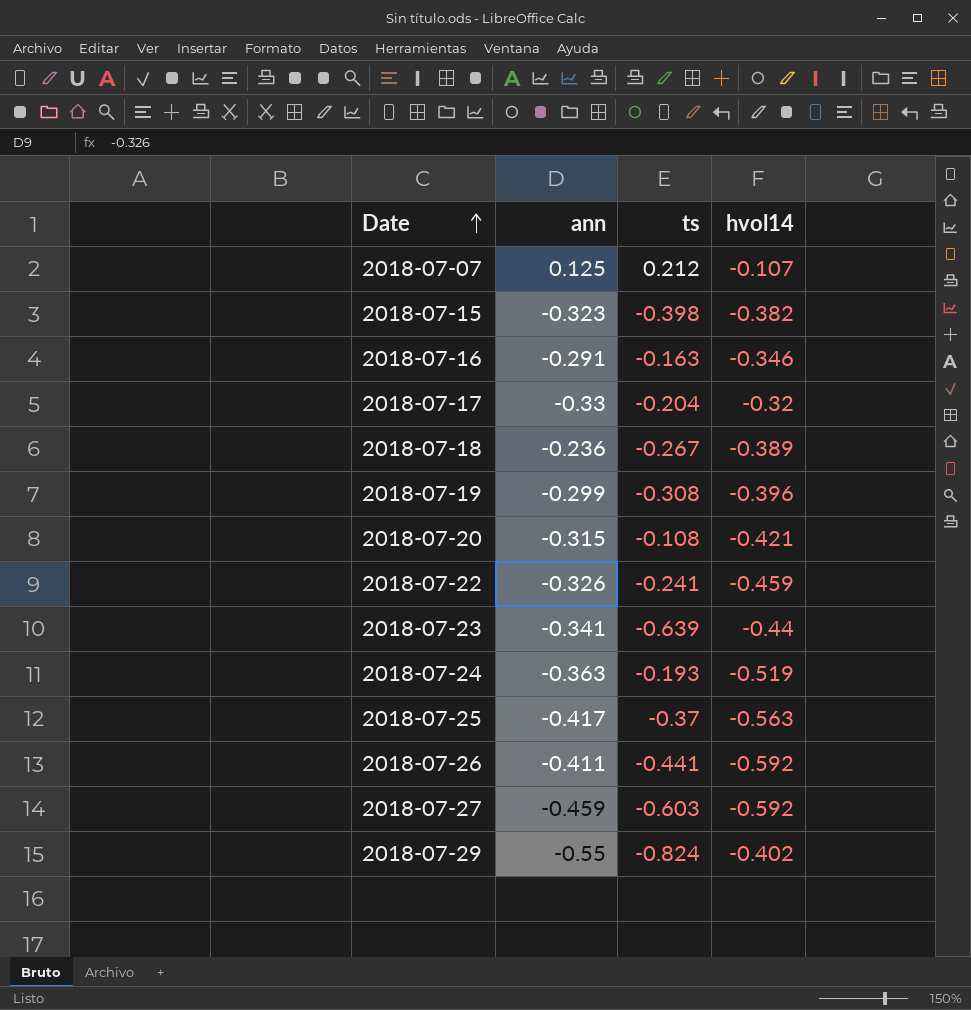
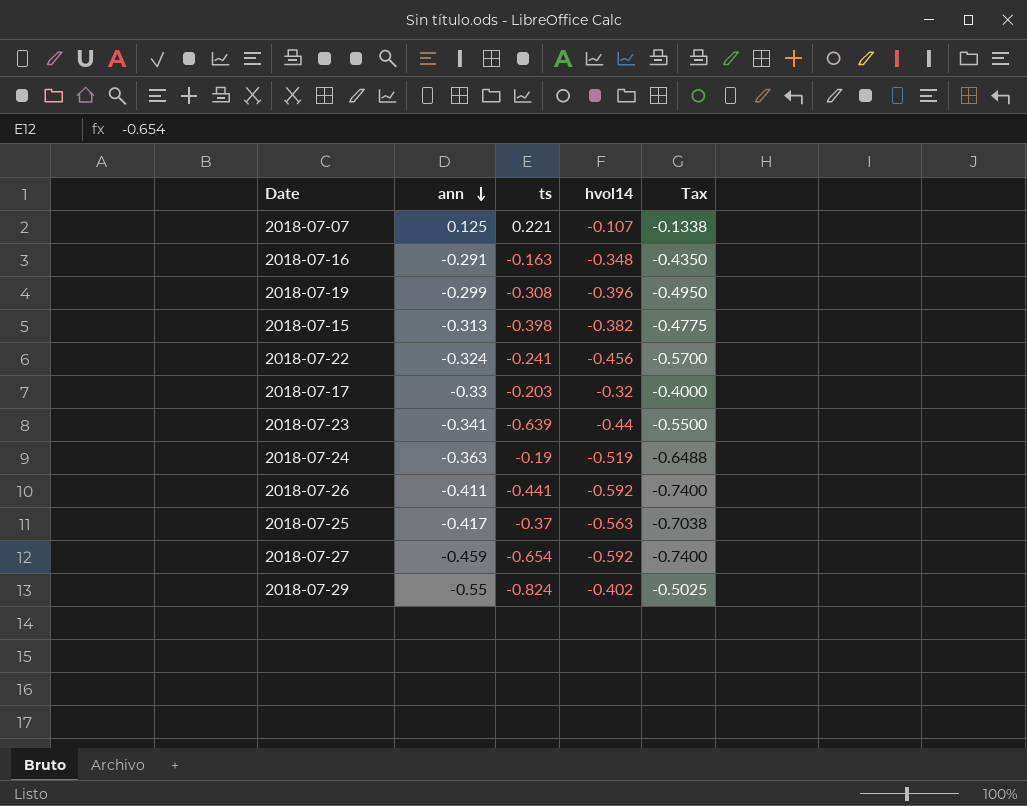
row order: Date ascending -> ann descending
column Tax | formula: none -> [hvol14] * 1.25
row 2018-07-18: -0.236 | -0.267 | -0.389 -> none
row 2018-07-20: -0.315 | -0.108 | -0.421 -> none
2018-07-07 | ts: 0.212 -> 0.221
2018-07-16 | hvol14: -0.346 -> -0.348
2018-07-15 | ann: -0.323 -> -0.313
2018-07-22 | ann: -0.326 -> -0.324
2018-07-22 | hvol14: -0.459 -> -0.456
2018-07-17 | ts: -0.204 -> -0.203
2018-07-24 | ts: -0.193 -> -0.19
2018-07-27 | ts: -0.603 -> -0.654

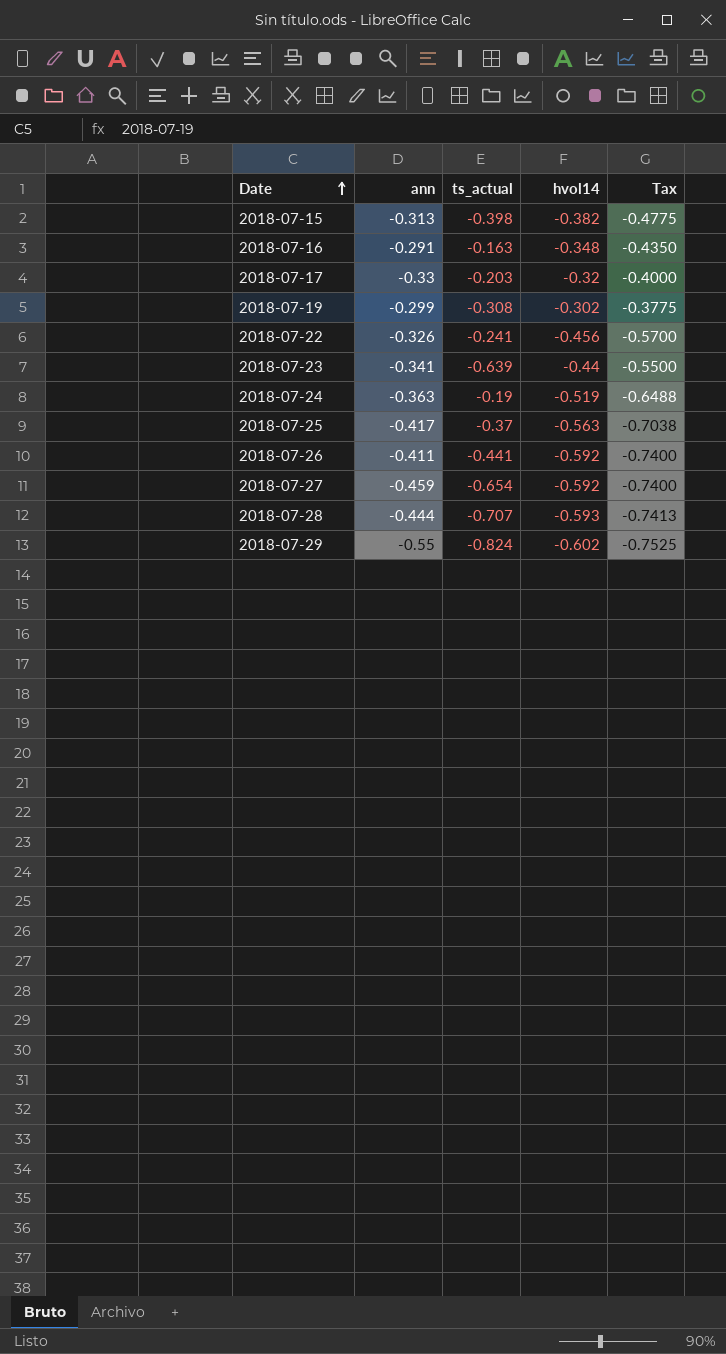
row order: ann descending -> Date ascending
column name: ts -> ts_actual
row 2018-07-07: 0.125 | 0.221 | -0.107 | -0.1338 -> none
2018-07-19 | hvol14: -0.396 -> -0.302
2018-07-19 | Tax: -0.4950 -> -0.3775
2018-07-22 | ann: -0.324 -> -0.326
row 2018-07-28: none -> -0.444 | -0.707 | -0.593 | -0.7413
2018-07-29 | hvol14: -0.402 -> -0.602
2018-07-29 | Tax: -0.5025 -> -0.7525

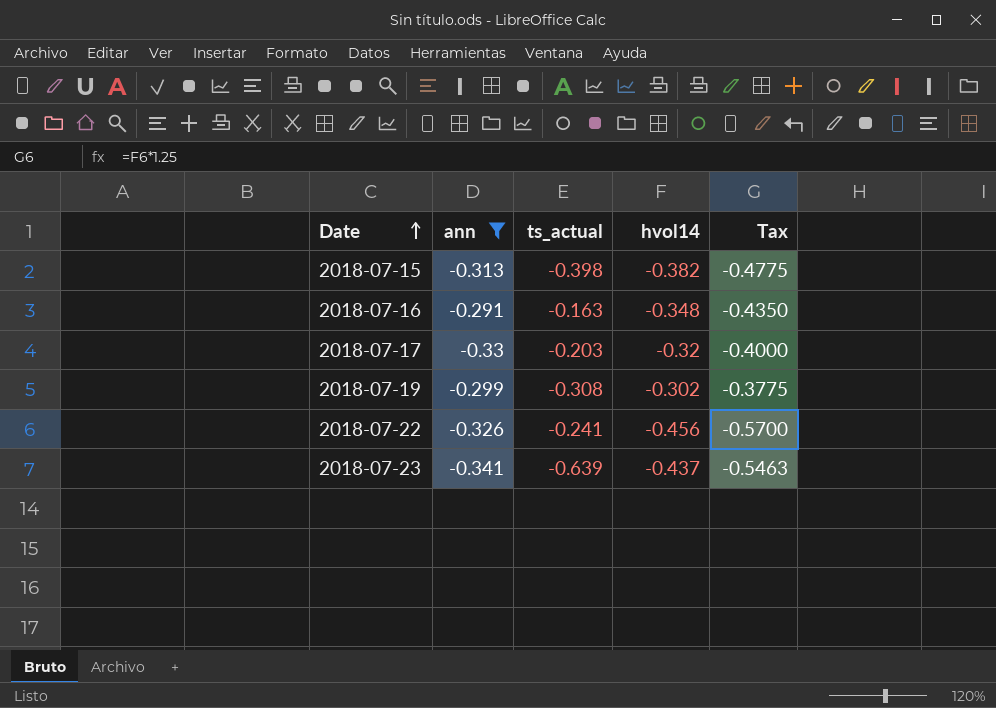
filter: none -> ann >= -0.341
2018-07-23 | hvol14: -0.44 -> -0.437
2018-07-23 | Tax: -0.5500 -> -0.5463

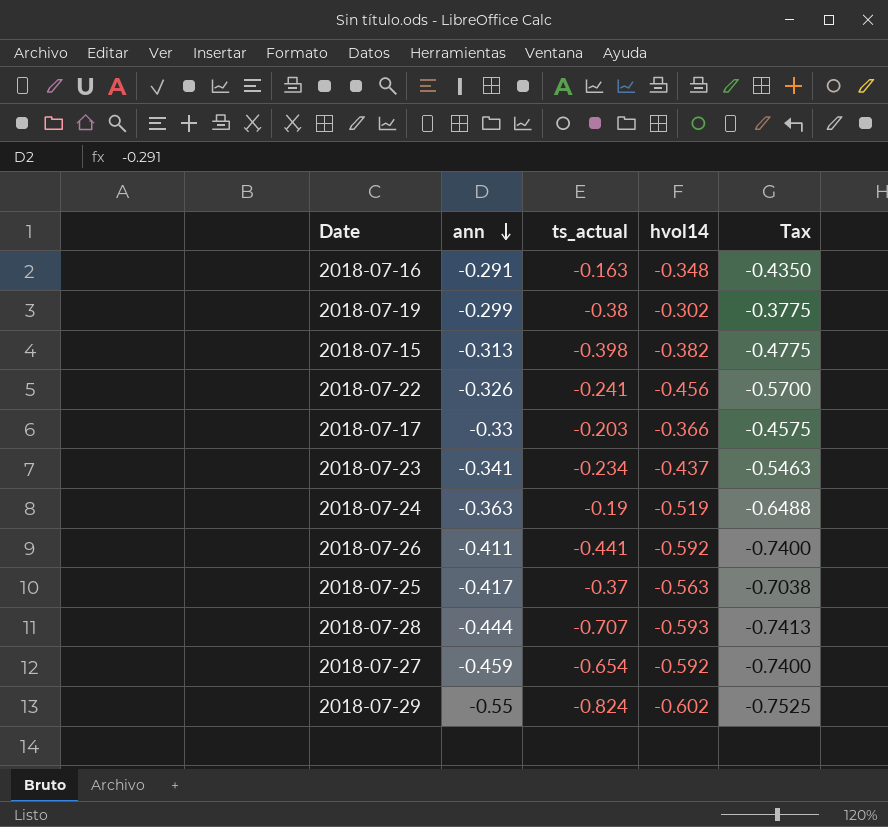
filter: ann >= -0.341 -> none
row order: Date ascending -> ann descending
2018-07-19 | ts_actual: -0.308 -> -0.38
2018-07-17 | hvol14: -0.32 -> -0.366
2018-07-17 | Tax: -0.4000 -> -0.4575
2018-07-23 | ts_actual: -0.639 -> -0.234

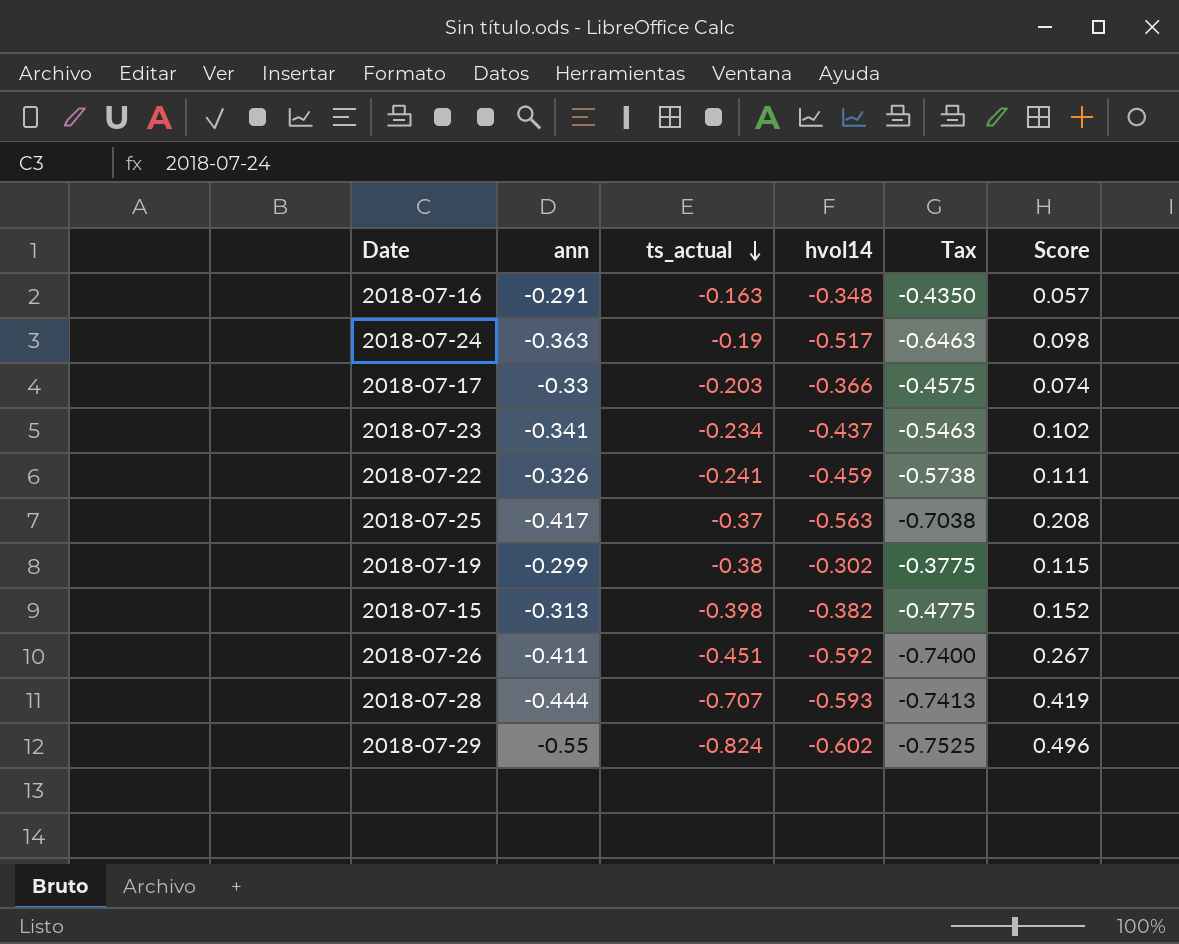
row order: ann descending -> ts_actual descending
column Score | formula: none -> [ts_actual] * [hvol14]
row 2018-07-27: -0.459 | -0.654 | -0.592 | -0.7400 -> none
2018-07-24 | hvol14: -0.519 -> -0.517
2018-07-24 | Tax: -0.6488 -> -0.6463
2018-07-22 | hvol14: -0.456 -> -0.459
2018-07-22 | Tax: -0.5700 -> -0.5738
2018-07-26 | ts_actual: -0.441 -> -0.451

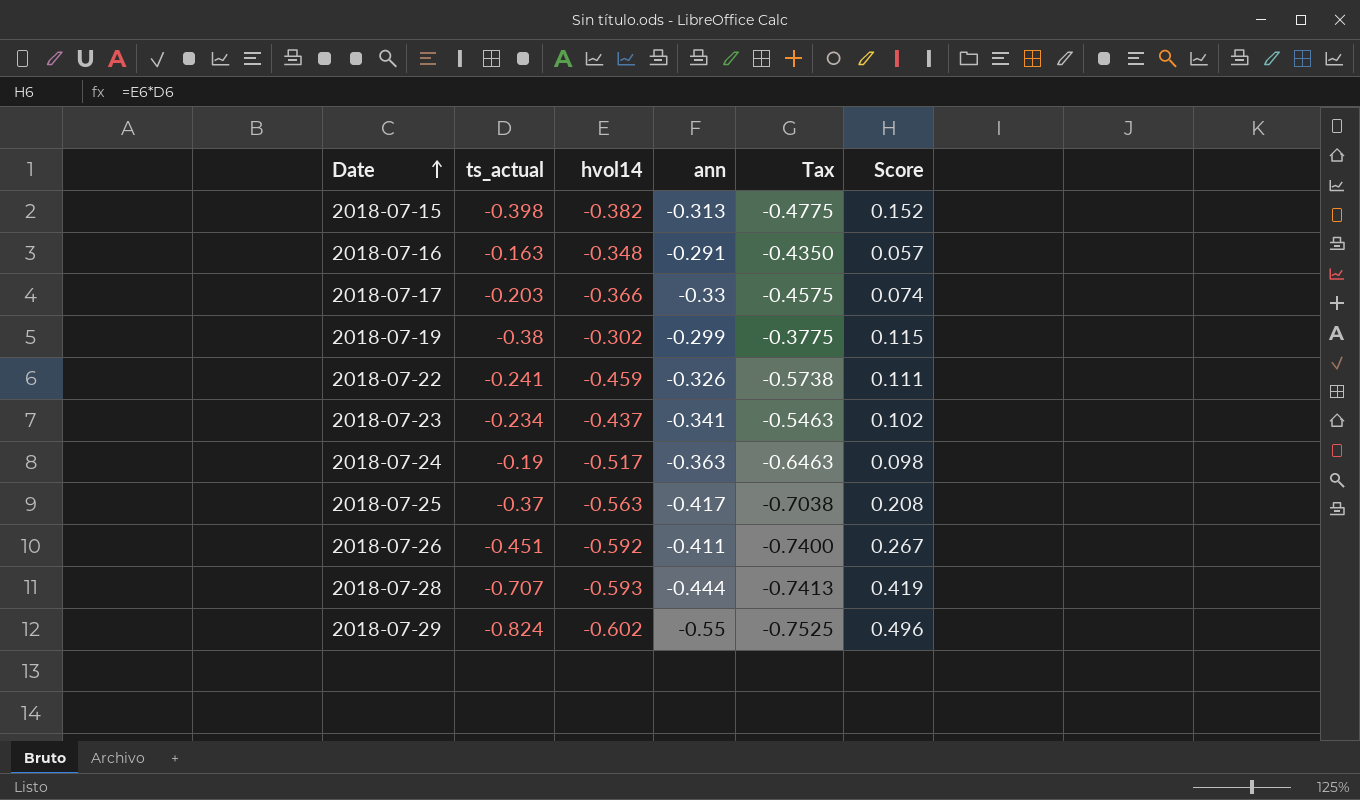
row order: ts_actual descending -> Date ascending
column ann | position: 2 -> 4

